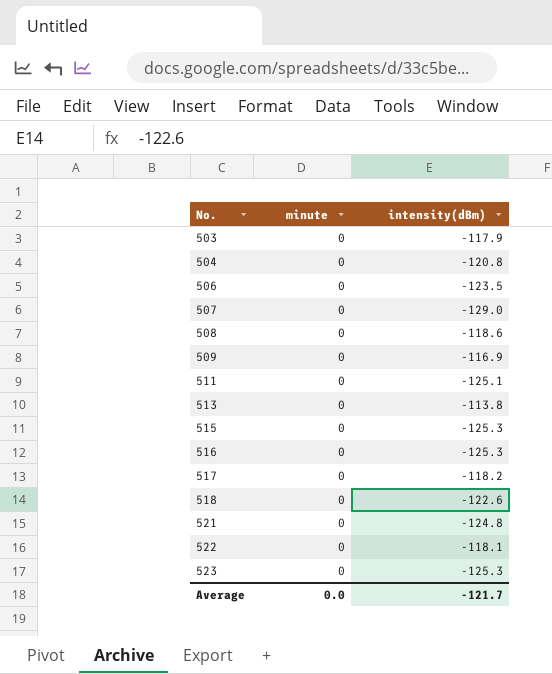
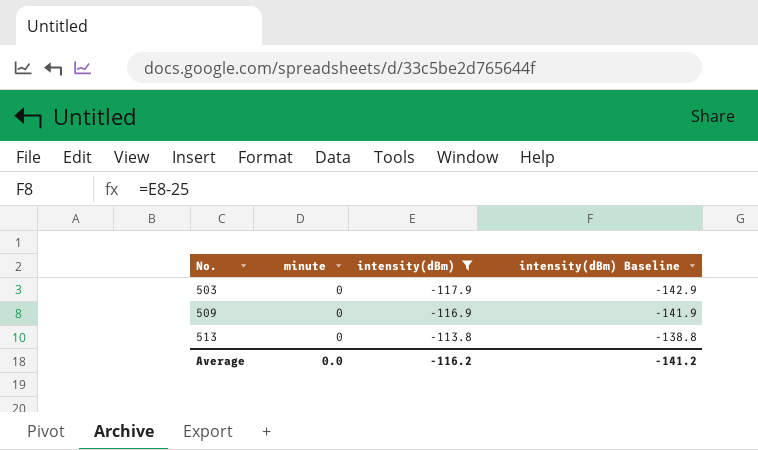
filter: none -> intensity(dBm) >= -117.9
column intensity(dBm) Baseline | formula: none -> [intensity(dBm)] - 25
Average | intensity(dBm): -121.7 -> -116.2

